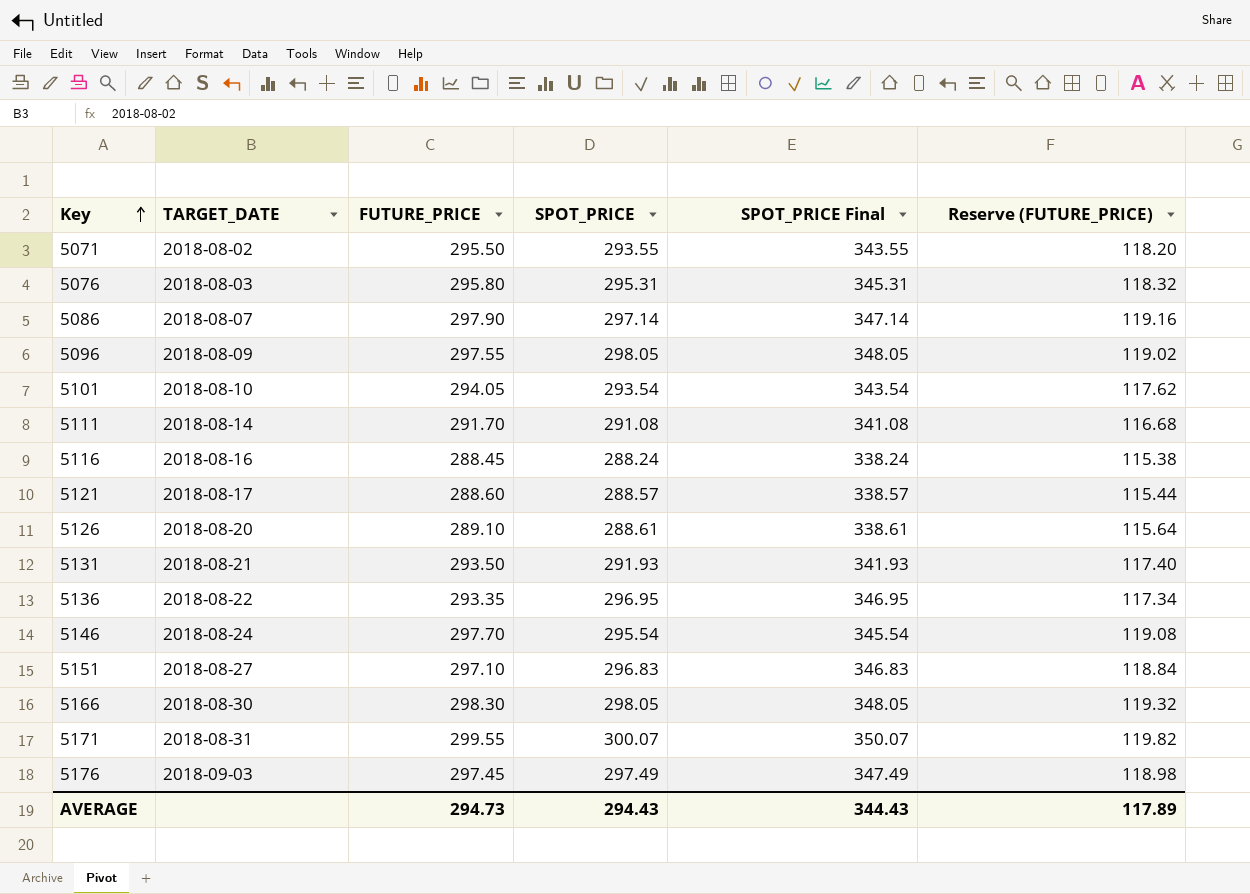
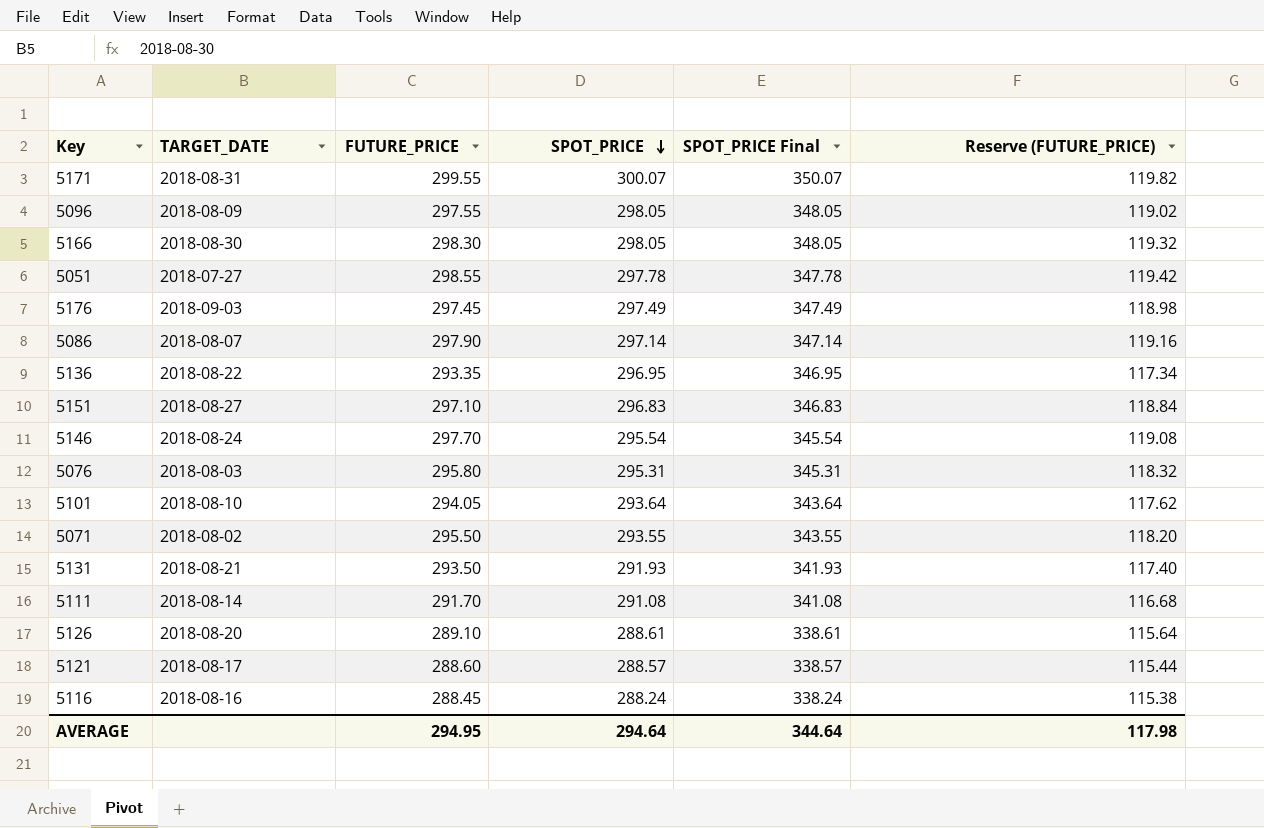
row order: Key ascending -> SPOT_PRICE descending
row 5051: none -> 2018-07-27 | 298.55 | 297.78 | 347.78 | 119.42
5101 | SPOT_PRICE: 293.54 -> 293.64
5101 | SPOT_PRICE Final: 343.54 -> 343.64
AVERAGE | FUTURE_PRICE: 294.73 -> 294.95
AVERAGE | SPOT_PRICE: 294.43 -> 294.64
AVERAGE | SPOT_PRICE Final: 344.43 -> 344.64
AVERAGE | Reserve (FUTURE_PRICE): 117.89 -> 117.98

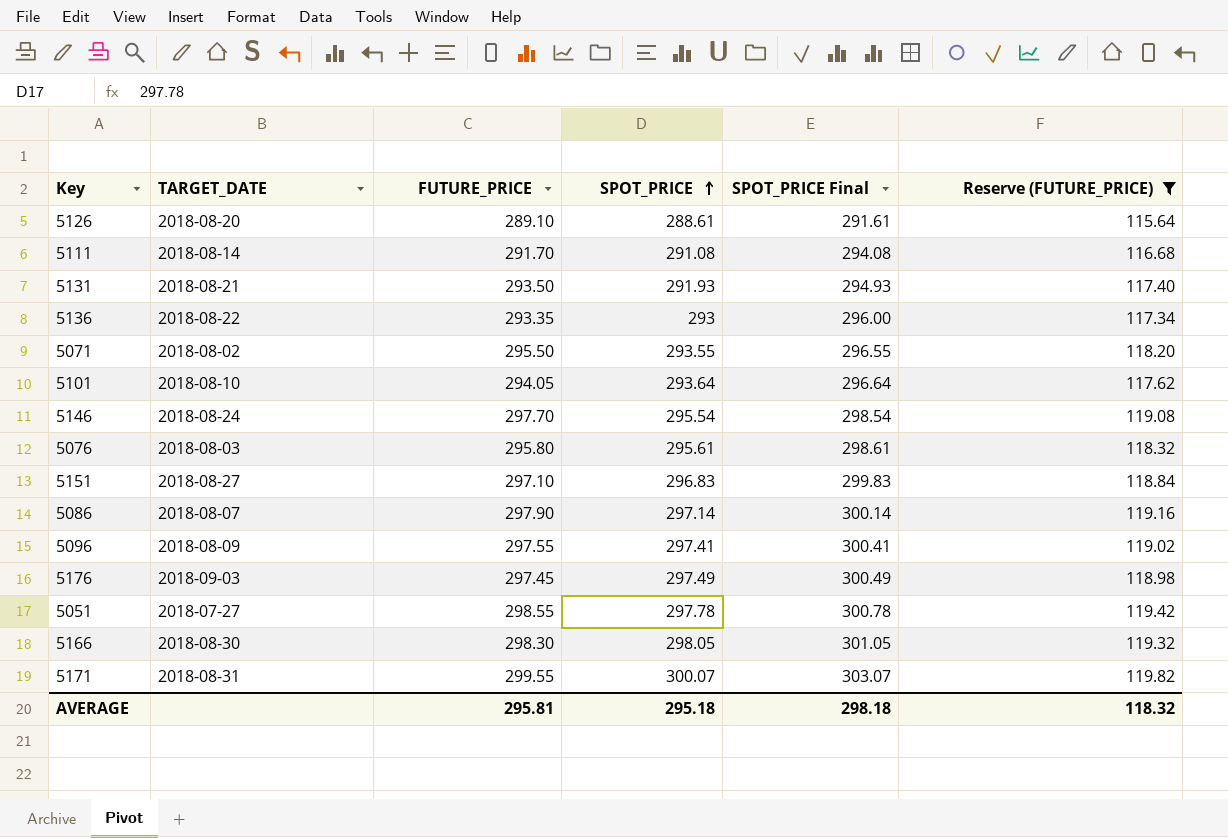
filter: none -> Reserve (FUTURE_PRICE) >= 115.64
row order: SPOT_PRICE descending -> SPOT_PRICE ascending
column SPOT_PRICE Final | formula: [SPOT_PRICE] + 50 -> [SPOT_PRICE] + 3
5136 | SPOT_PRICE: 296.95 -> 293
5076 | SPOT_PRICE: 295.31 -> 295.61
5096 | SPOT_PRICE: 298.05 -> 297.41
AVERAGE | FUTURE_PRICE: 294.95 -> 295.81
AVERAGE | SPOT_PRICE: 294.64 -> 295.18
AVERAGE | SPOT_PRICE Final: 344.64 -> 298.18
AVERAGE | Reserve (FUTURE_PRICE): 117.98 -> 118.32

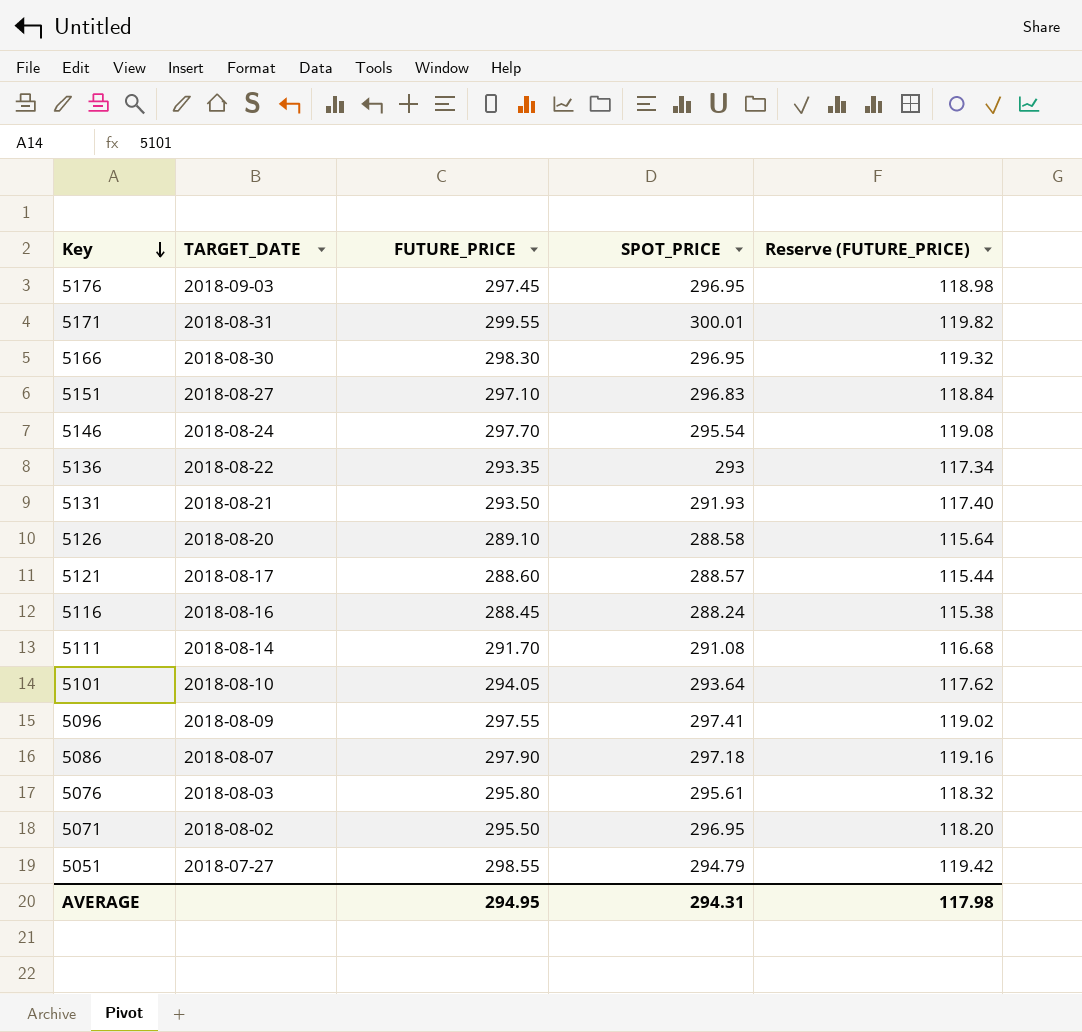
filter: Reserve (FUTURE_PRICE) >= 115.64 -> none
row order: SPOT_PRICE ascending -> Key descending
column SPOT_PRICE Final | formula: [SPOT_PRICE] + 3 -> none
5176 | SPOT_PRICE: 297.49 -> 296.95
5171 | SPOT_PRICE: 300.07 -> 300.01
5166 | SPOT_PRICE: 298.05 -> 296.95
5126 | SPOT_PRICE: 288.61 -> 288.58
5086 | SPOT_PRICE: 297.14 -> 297.18
5071 | SPOT_PRICE: 293.55 -> 296.95
5051 | SPOT_PRICE: 297.78 -> 294.79
AVERAGE | FUTURE_PRICE: 295.81 -> 294.95
AVERAGE | SPOT_PRICE: 295.18 -> 294.31
AVERAGE | Reserve (FUTURE_PRICE): 118.32 -> 117.98

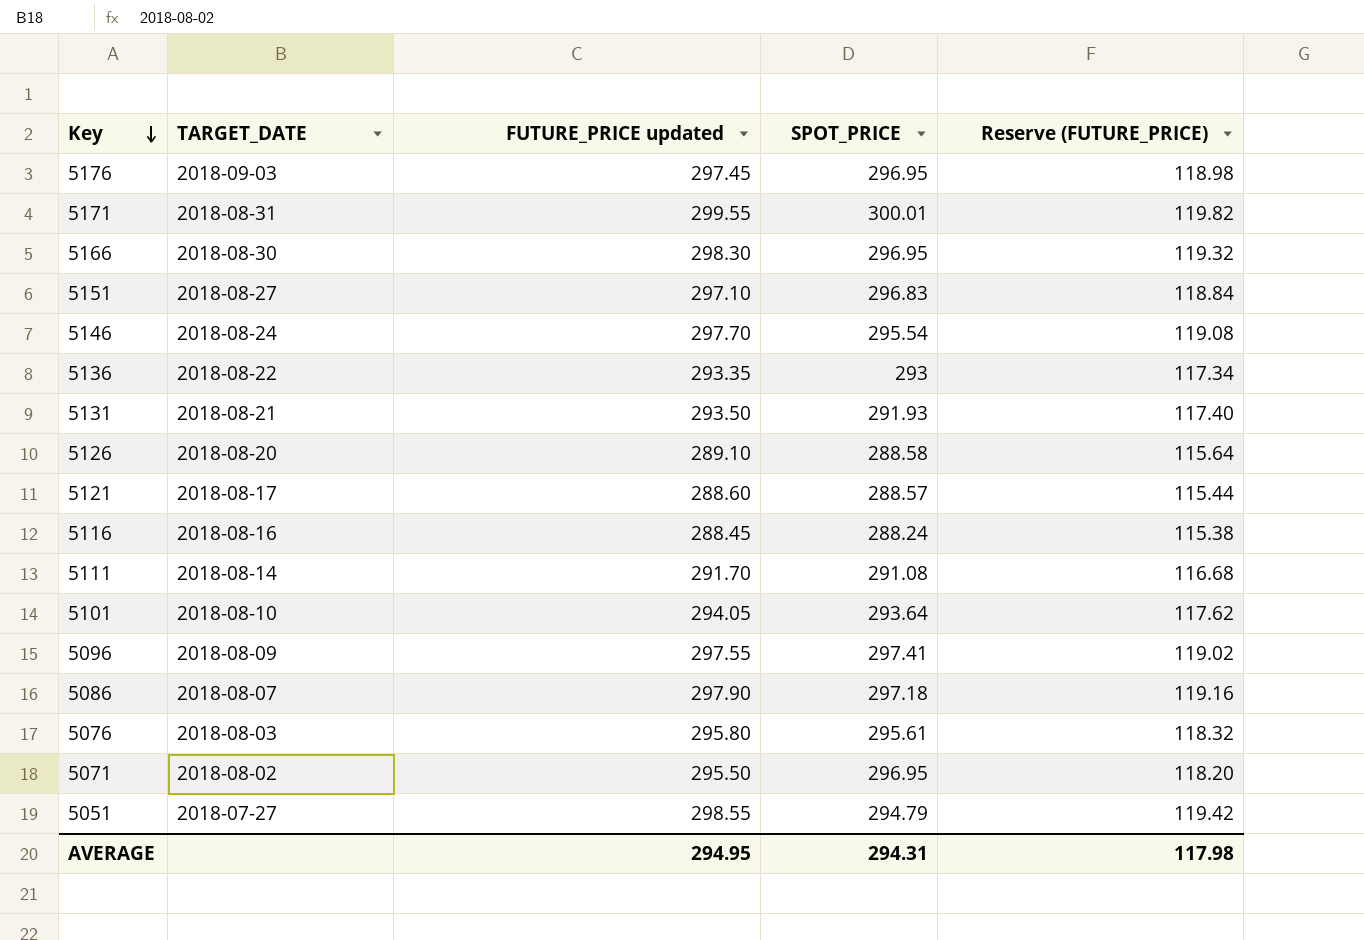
column name: FUTURE_PRICE -> FUTURE_PRICE updated

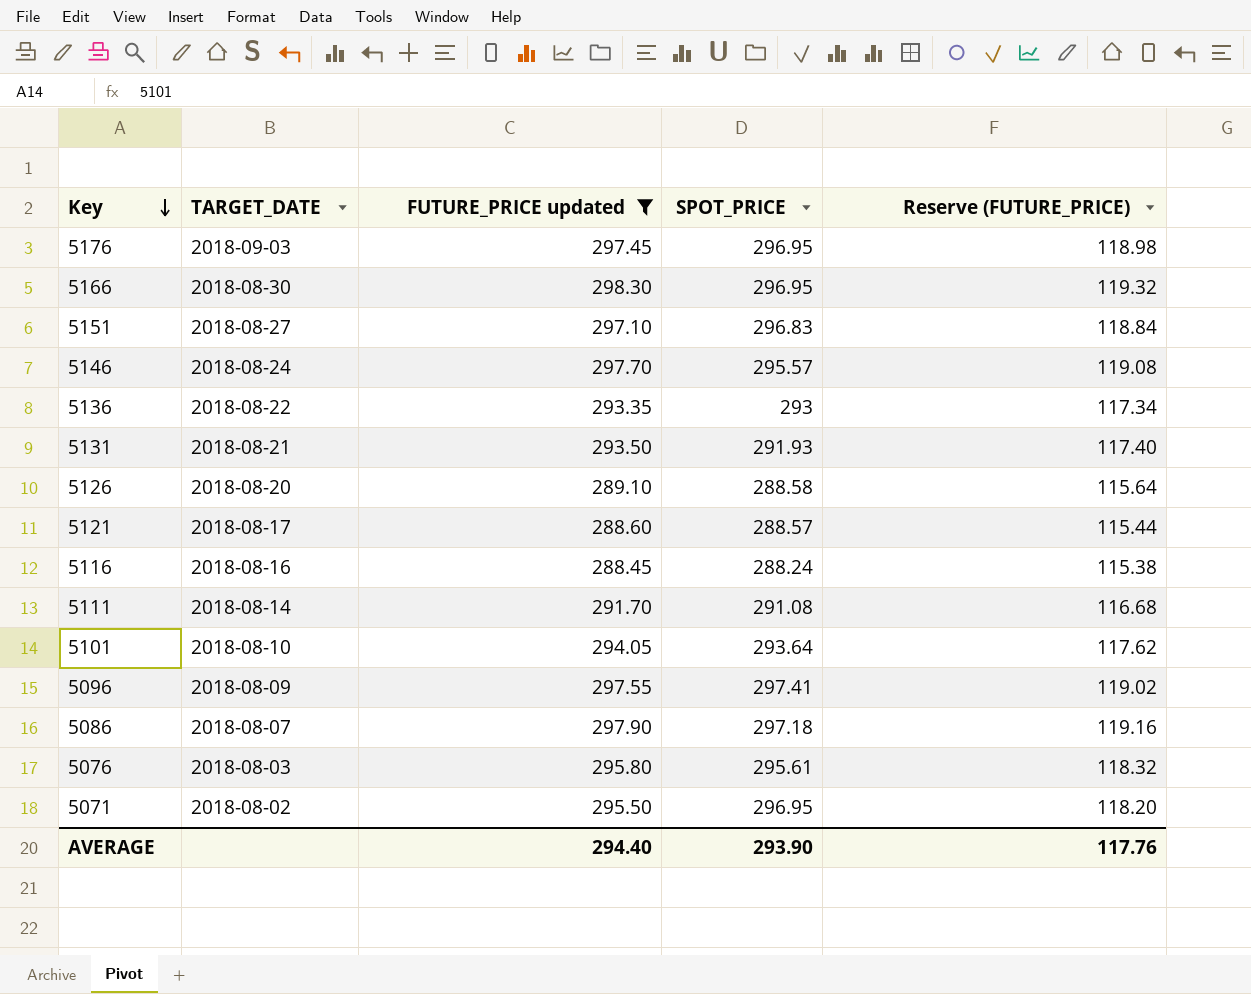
filter: none -> FUTURE_PRICE updated <= 298.30
5146 | SPOT_PRICE: 295.54 -> 295.57
AVERAGE | FUTURE_PRICE updated: 294.95 -> 294.40
AVERAGE | SPOT_PRICE: 294.31 -> 293.90
AVERAGE | Reserve (FUTURE_PRICE): 117.98 -> 117.76

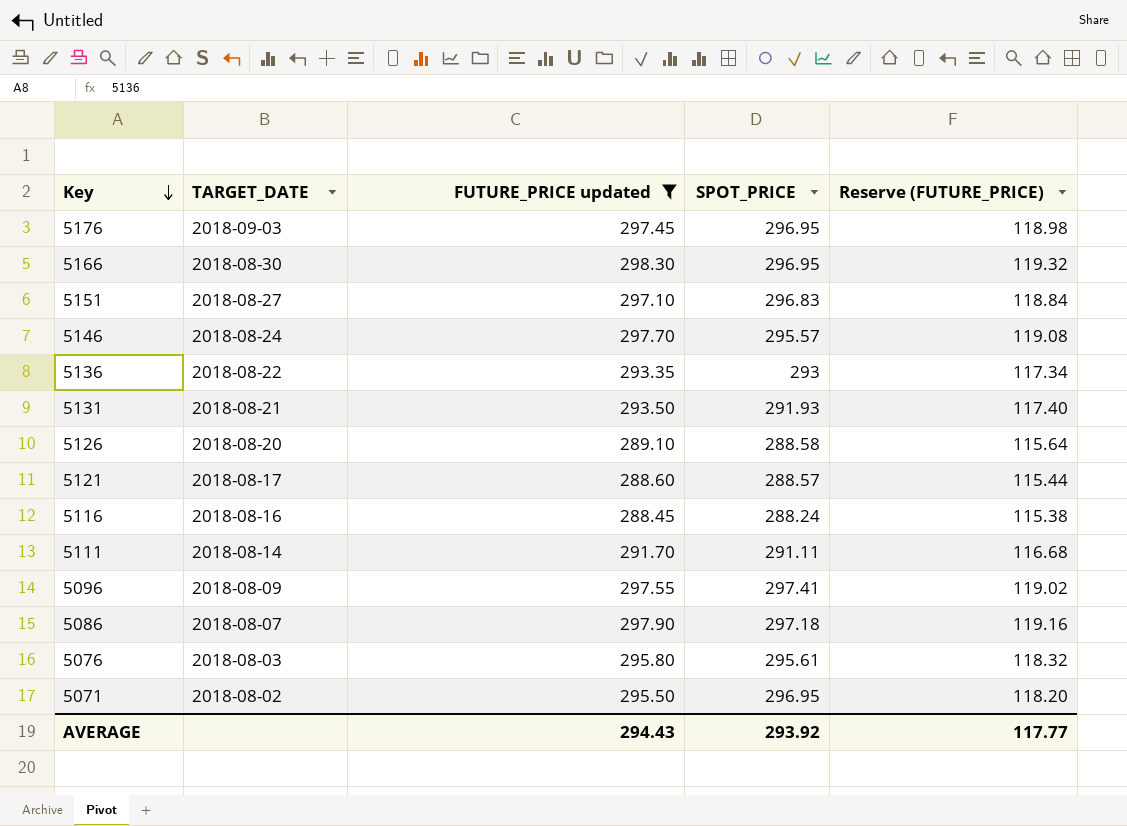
row 5101: 2018-08-10 | 294.05 | 293.64 | 117.62 -> none
5111 | SPOT_PRICE: 291.08 -> 291.11
AVERAGE | FUTURE_PRICE updated: 294.40 -> 294.43
AVERAGE | SPOT_PRICE: 293.90 -> 293.92
AVERAGE | Reserve (FUTURE_PRICE): 117.76 -> 117.77

